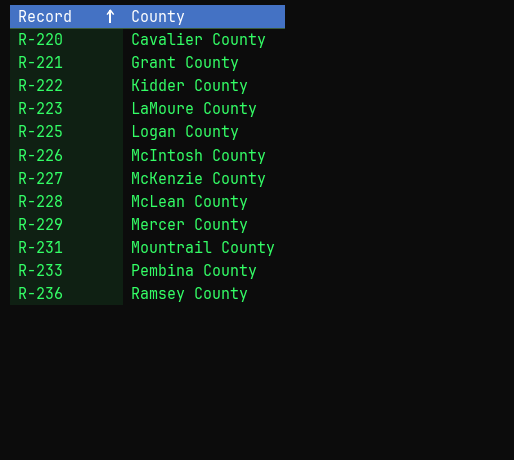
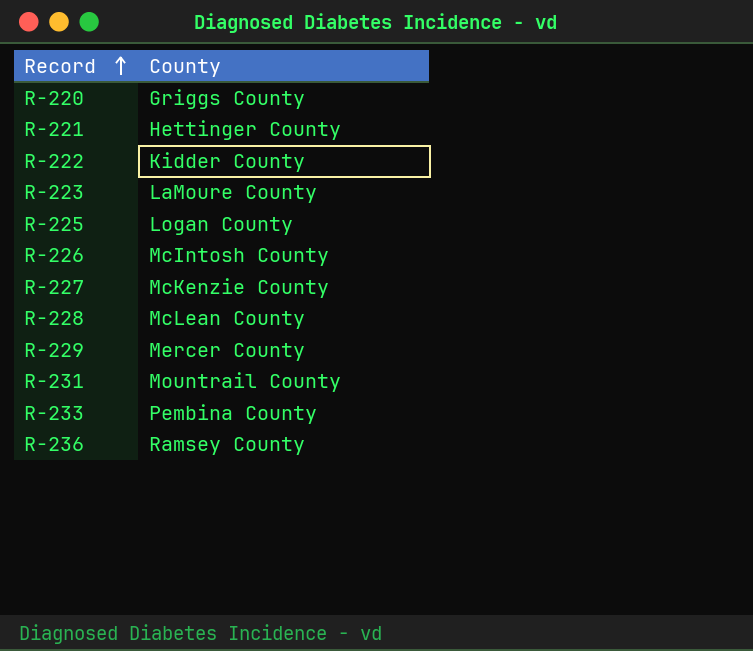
R-220 | County: Cavalier County -> Griggs County
R-221 | County: Grant County -> Hettinger County

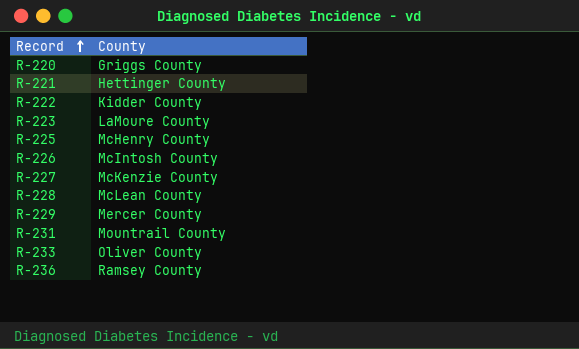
R-225 | County: Logan County -> McHenry County
R-233 | County: Pembina County -> Oliver County

